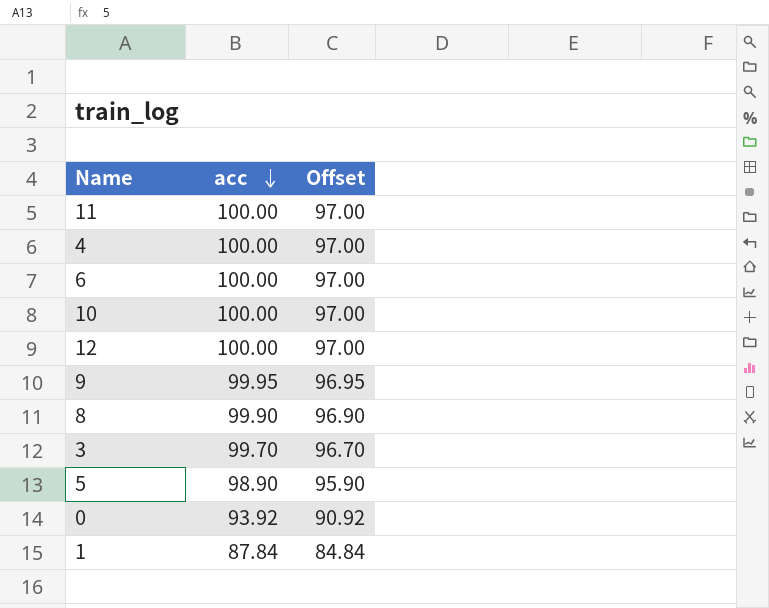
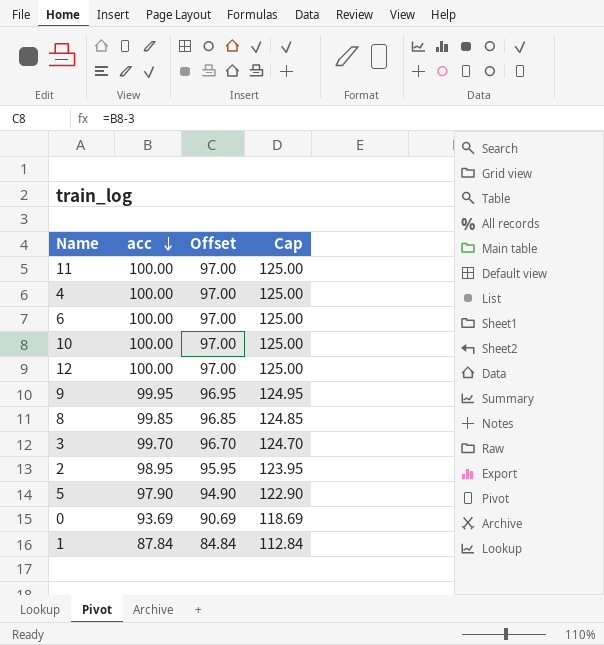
column Cap | formula: none -> [acc] + 25
8 | acc: 99.90 -> 99.85
8 | Offset: 96.90 -> 96.85
row 2: none -> 98.95 | 95.95 | 123.95
5 | acc: 98.90 -> 97.90
5 | Offset: 95.90 -> 94.90
0 | acc: 93.92 -> 93.69
0 | Offset: 90.92 -> 90.69

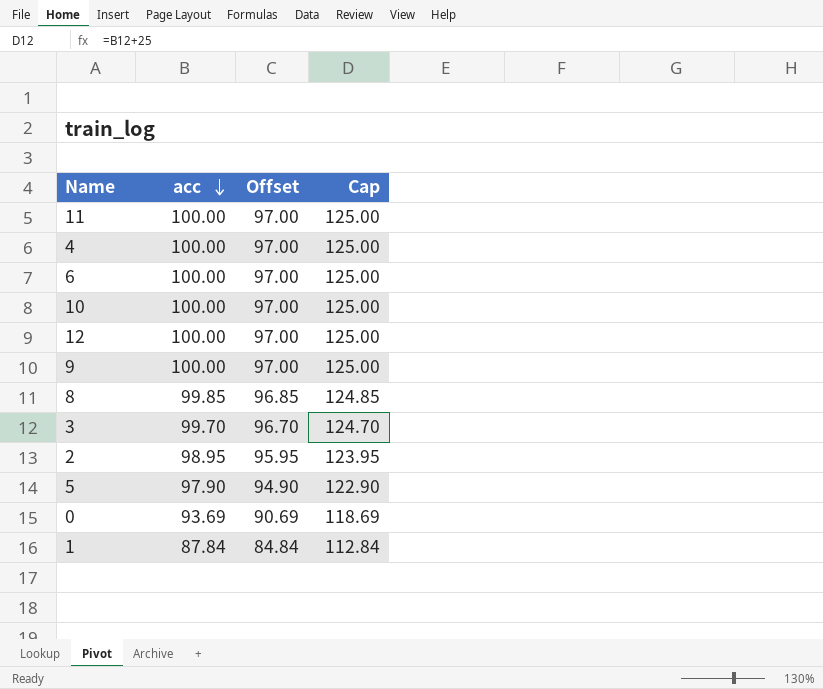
9 | acc: 99.95 -> 100.00
9 | Offset: 96.95 -> 97.00
9 | Cap: 124.95 -> 125.00

